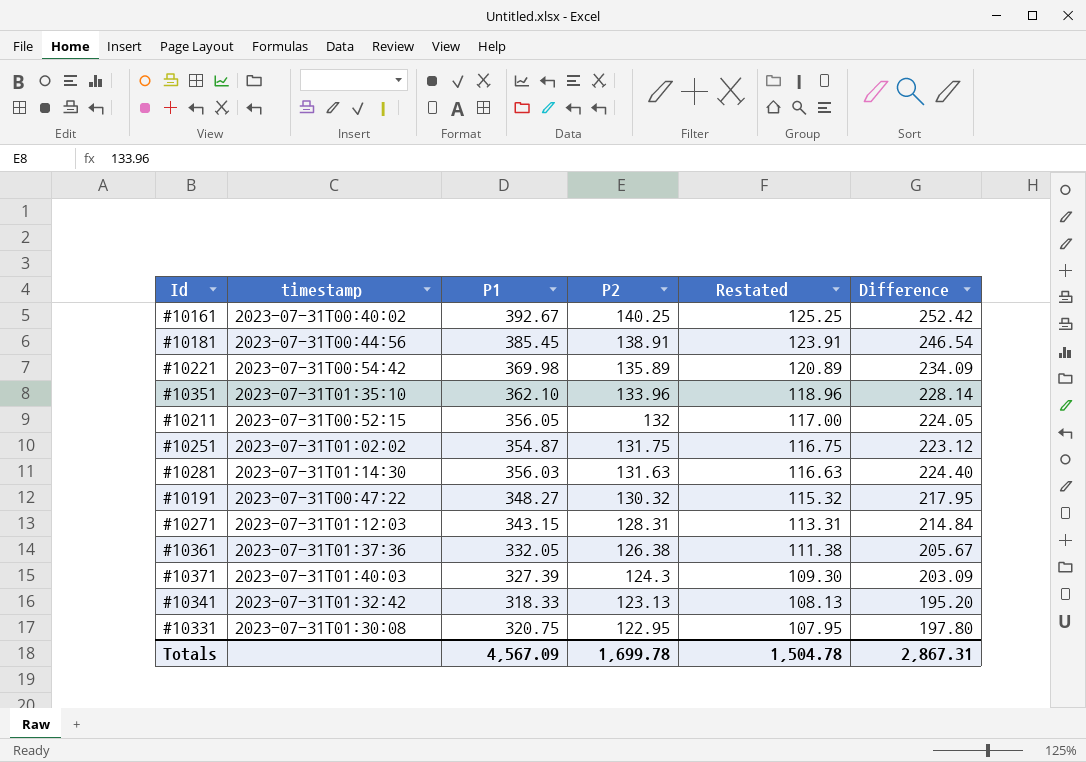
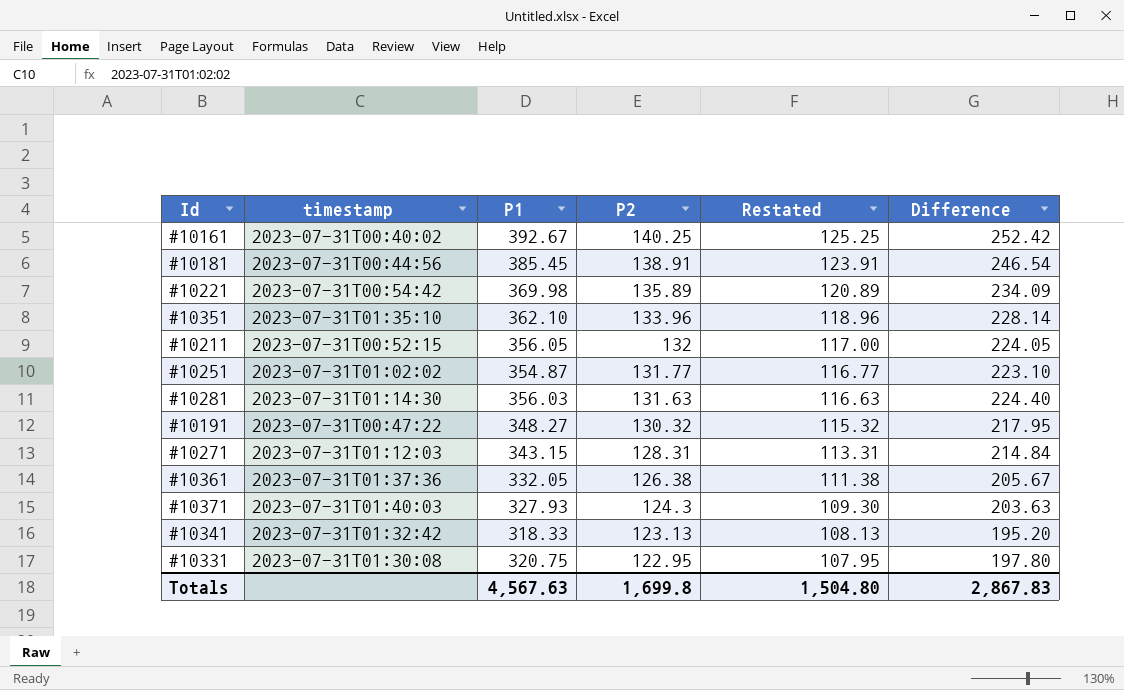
#10251 | P2: 131.75 -> 131.77
#10251 | Restated: 116.75 -> 116.77
#10251 | Difference: 223.12 -> 223.10
#10371 | P1: 327.39 -> 327.93
#10371 | Difference: 203.09 -> 203.63
Totals | P1: 4,567.09 -> 4,567.63
Totals | P2: 1,699.78 -> 1,699.8
Totals | Restated: 1,504.78 -> 1,504.80
Totals | Difference: 2,867.31 -> 2,867.83

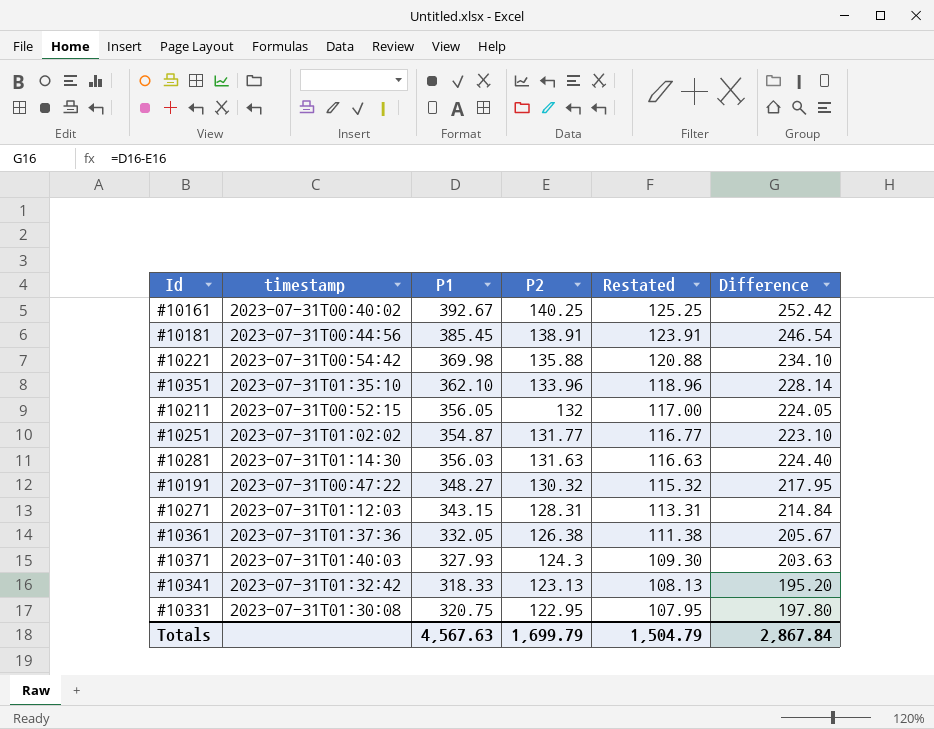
#10221 | P2: 135.89 -> 135.88
#10221 | Restated: 120.89 -> 120.88
#10221 | Difference: 234.09 -> 234.10
Totals | P2: 1,699.8 -> 1,699.79
Totals | Restated: 1,504.80 -> 1,504.79
Totals | Difference: 2,867.83 -> 2,867.84

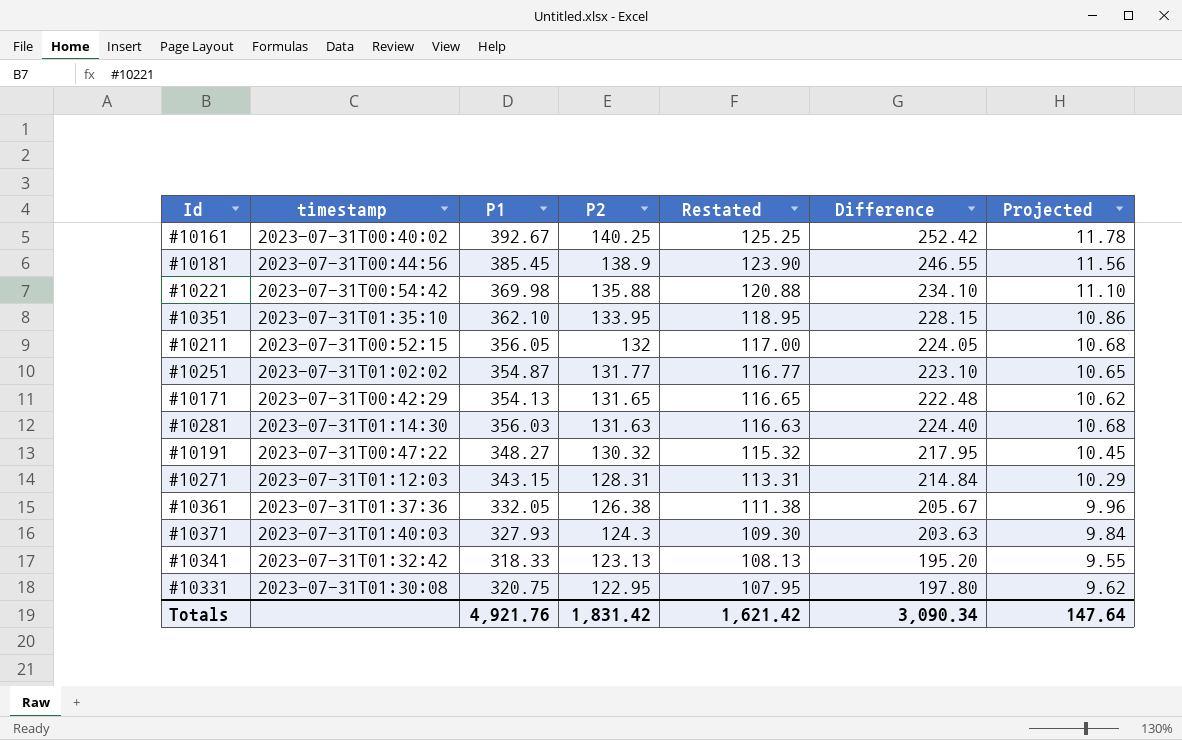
column Projected | formula: none -> [P1] * 0.03
#10181 | P2: 138.91 -> 138.9
#10181 | Restated: 123.91 -> 123.90
#10181 | Difference: 246.54 -> 246.55
#10351 | P2: 133.96 -> 133.95
#10351 | Restated: 118.96 -> 118.95
#10351 | Difference: 228.14 -> 228.15
row #10171: none -> 2023-07-31T00:42:29 | 354.13 | 131.65 | 116.65 | 222.48 | 10.62
Totals | P1: 4,567.63 -> 4,921.76
Totals | P2: 1,699.79 -> 1,831.42
Totals | Restated: 1,504.79 -> 1,621.42
Totals | Difference: 2,867.84 -> 3,090.34

